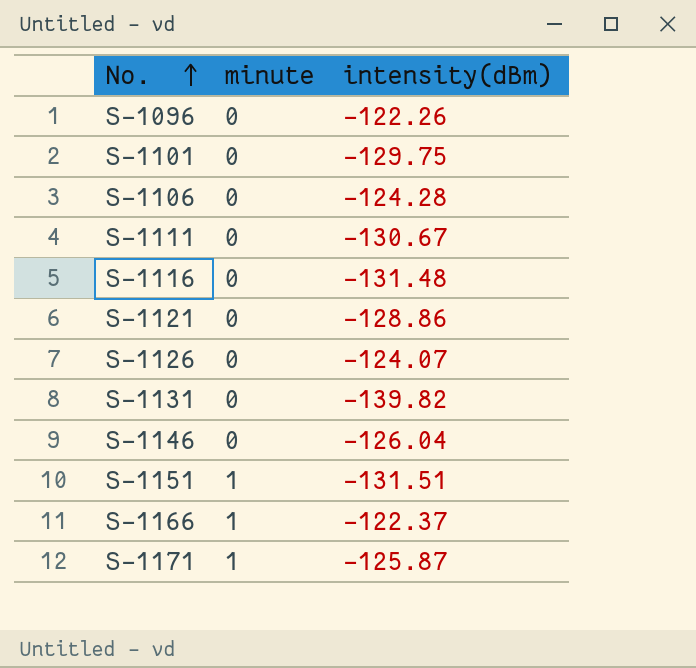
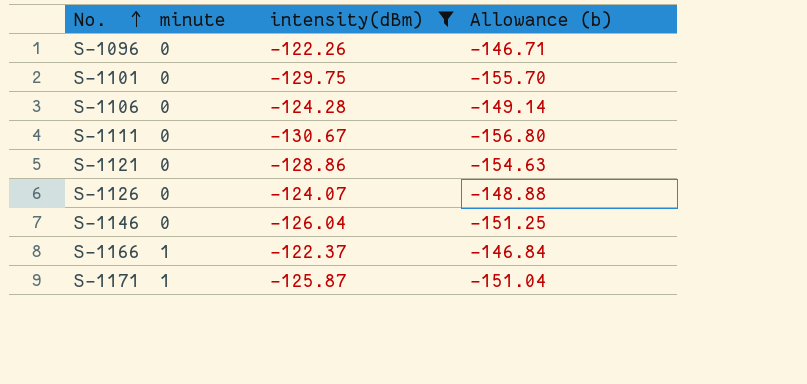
filter: none -> intensity(dBm) >= -130.67
column Allowance (b) | formula: none -> [intensity(dBm)] * 1.2

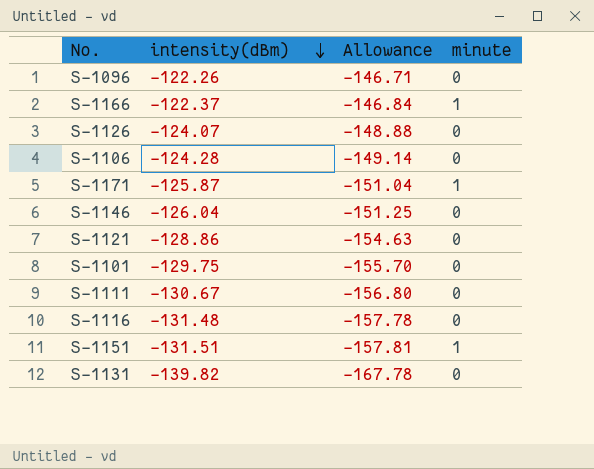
filter: intensity(dBm) >= -130.67 -> none
row order: No. ascending -> intensity(dBm) descending
column name: Allowance (b) -> Allowance
column minute | position: 2 -> 4

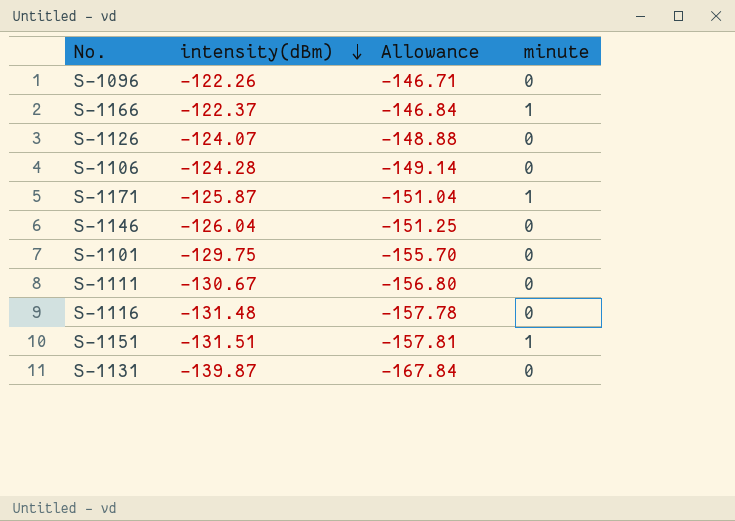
row S-1121: -128.86 | -154.63 | 0 -> none
S-1131 | intensity(dBm): -139.82 -> -139.87
S-1131 | Allowance: -167.78 -> -167.84

